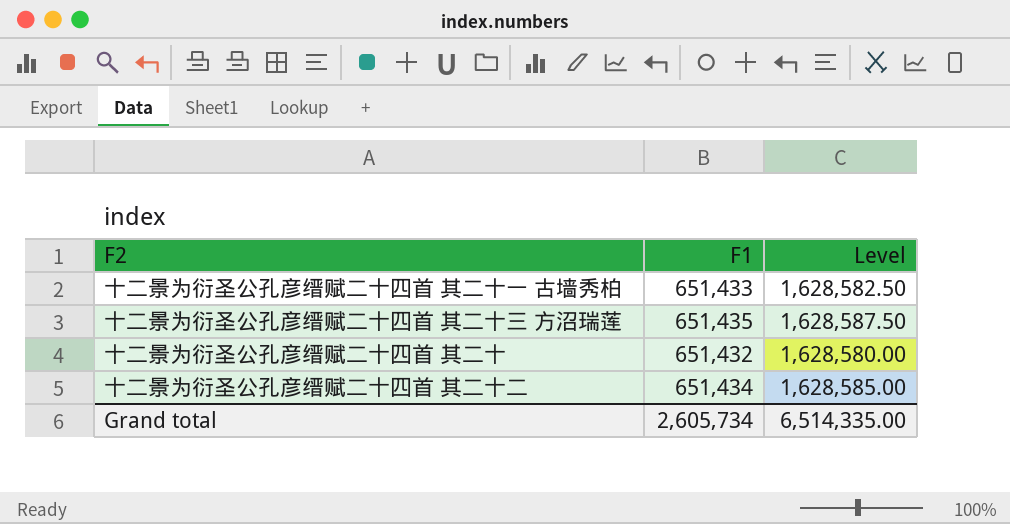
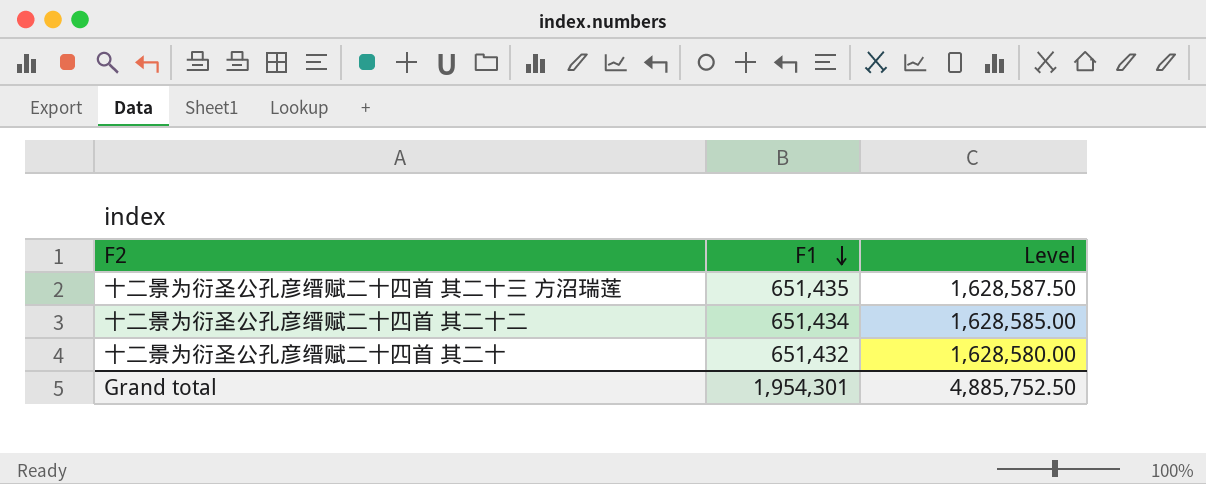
row order: none -> F1 descending
row 十二景为衍圣公孔彦缙赋二十四首 其二十一 古墙秀柏: 651,433 | 1,628,582.50 -> none
Grand total | F1: 2,605,734 -> 1,954,301
Grand total | Level: 6,514,335.00 -> 4,885,752.50

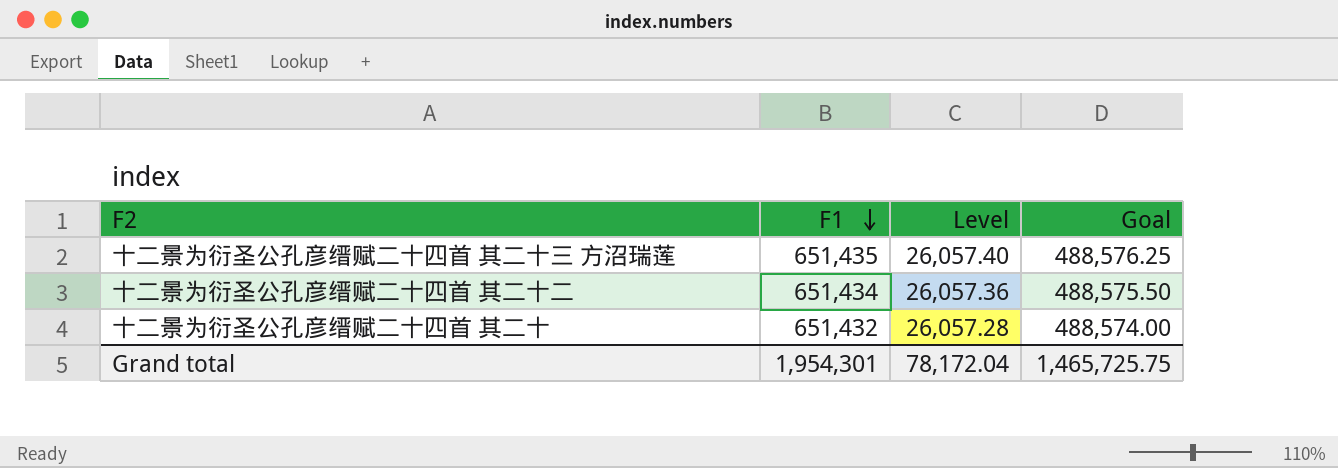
column Level | formula: [F1] * 2.5 -> [F1] * 0.04
column Goal | formula: none -> [F1] * 0.75
Grand total | Level: 4,885,752.50 -> 78,172.04

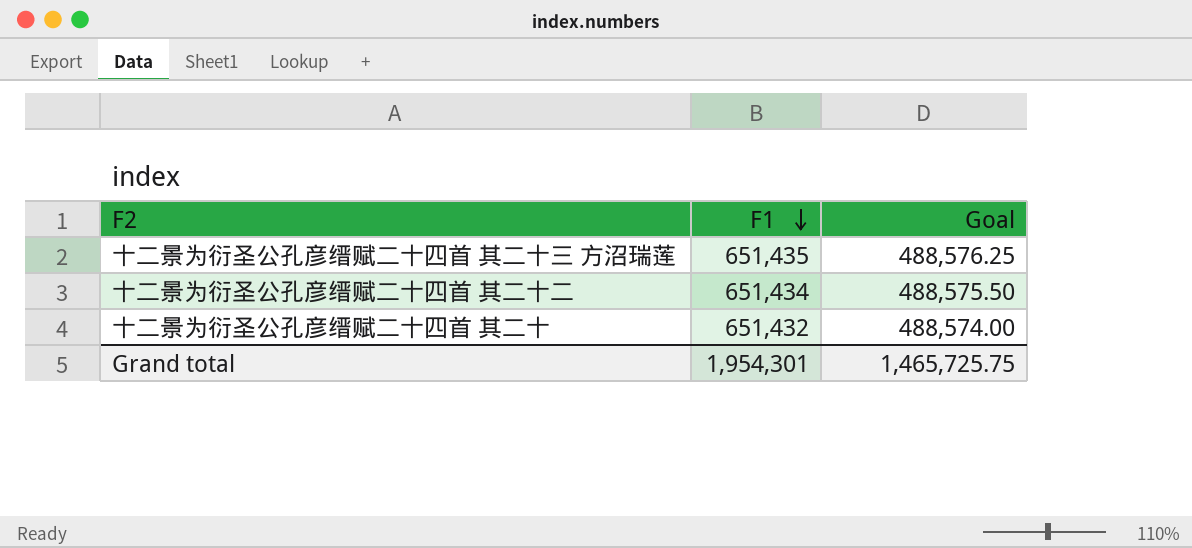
column Level | formula: [F1] * 0.04 -> none

